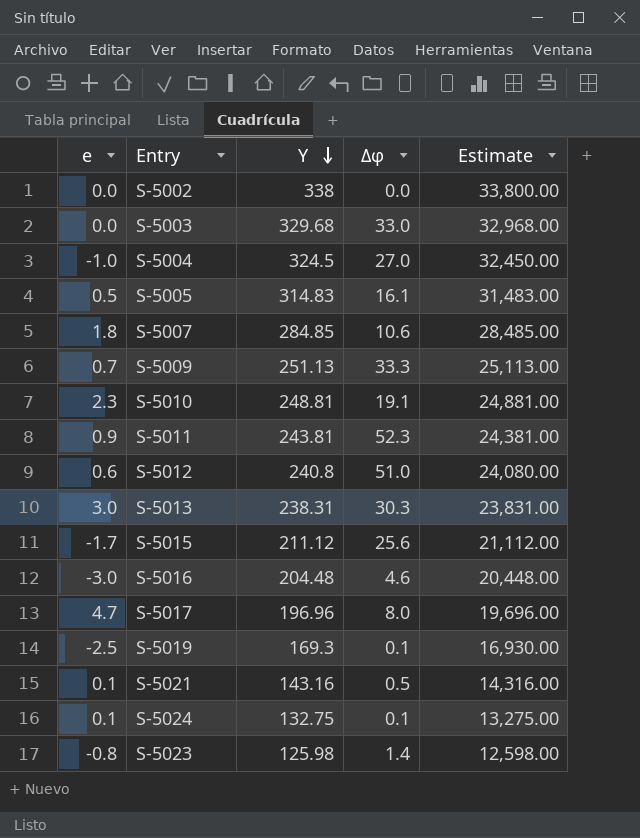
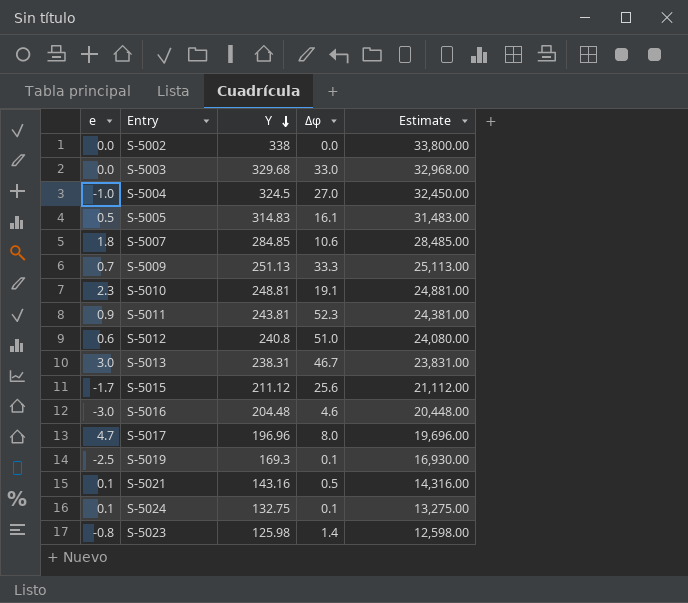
S-5013 | Δφ: 30.3 -> 46.7

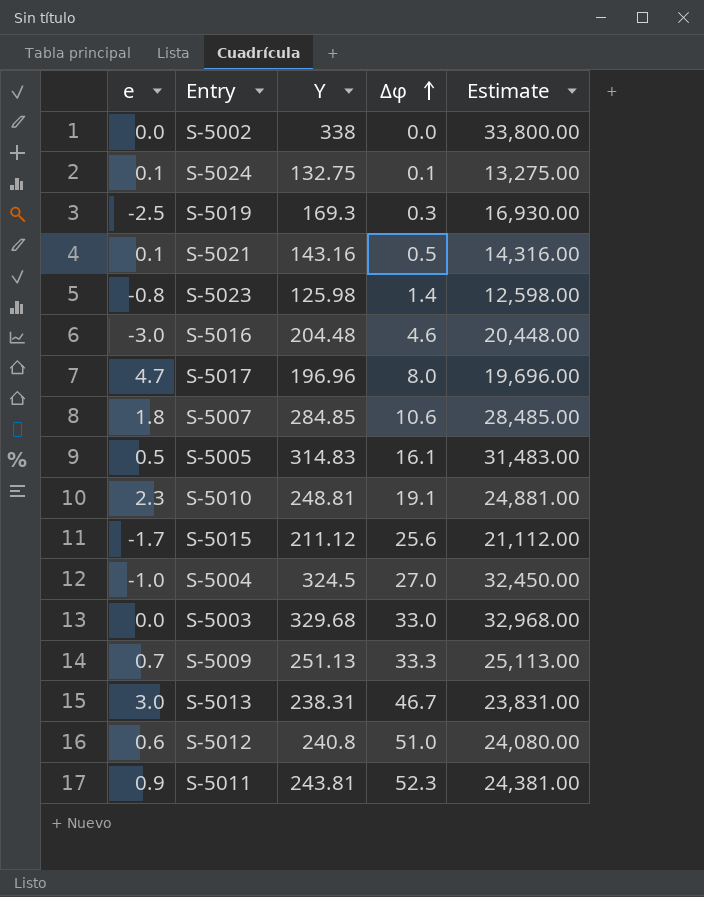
row order: Y descending -> Δφ ascending
S-5019 | Δφ: 0.1 -> 0.3

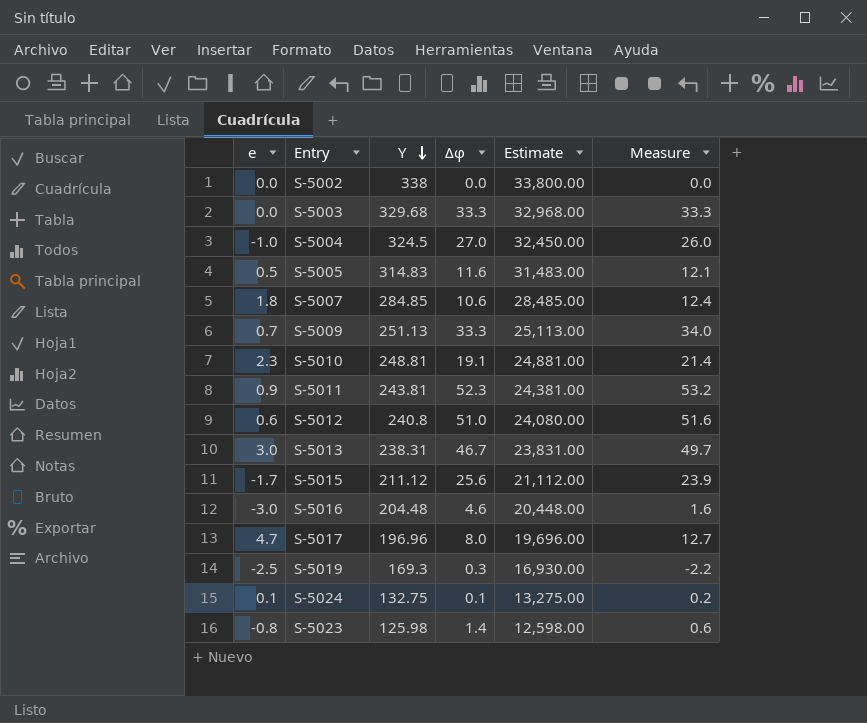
row order: Δφ ascending -> Y descending
column Measure | formula: none -> [e] + [Δφ]
row S-5021: 0.1 | 143.16 | 0.5 | 14,316.00 -> none
S-5003 | Δφ: 33.0 -> 33.3
S-5005 | Δφ: 16.1 -> 11.6

